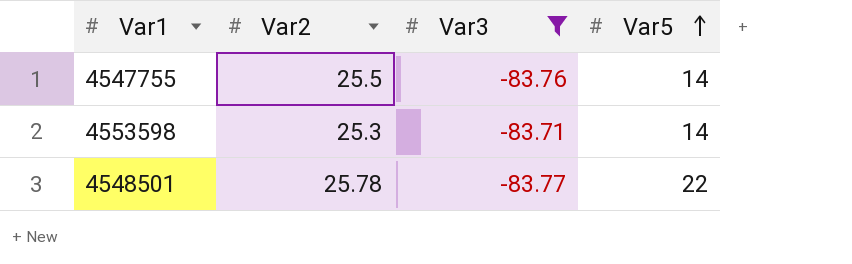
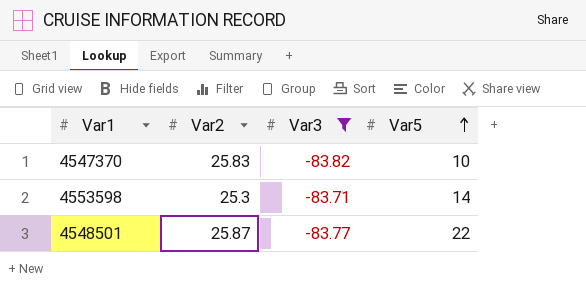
row 4547755: 25.5 | -83.76 | 14 -> none
row 4547370: none -> 25.83 | -83.82 | 10
4548501 | Var2: 25.78 -> 25.87

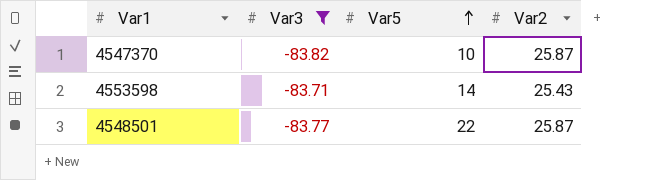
column Var2 | position: 2 -> 4
4547370 | Var2: 25.83 -> 25.87
4553598 | Var2: 25.3 -> 25.43

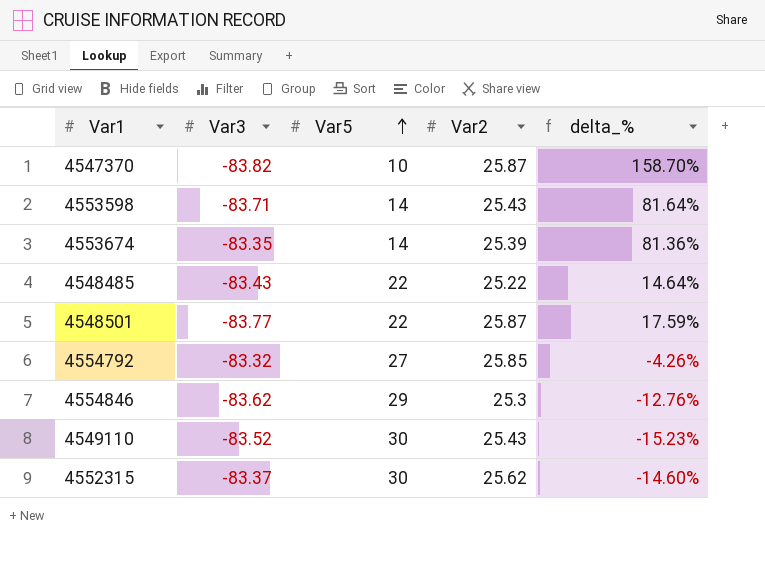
filter: Var3 <= -83.71 -> none
column delta_% | formula: none -> ([Var2] - [Var5]) / [Var5]

